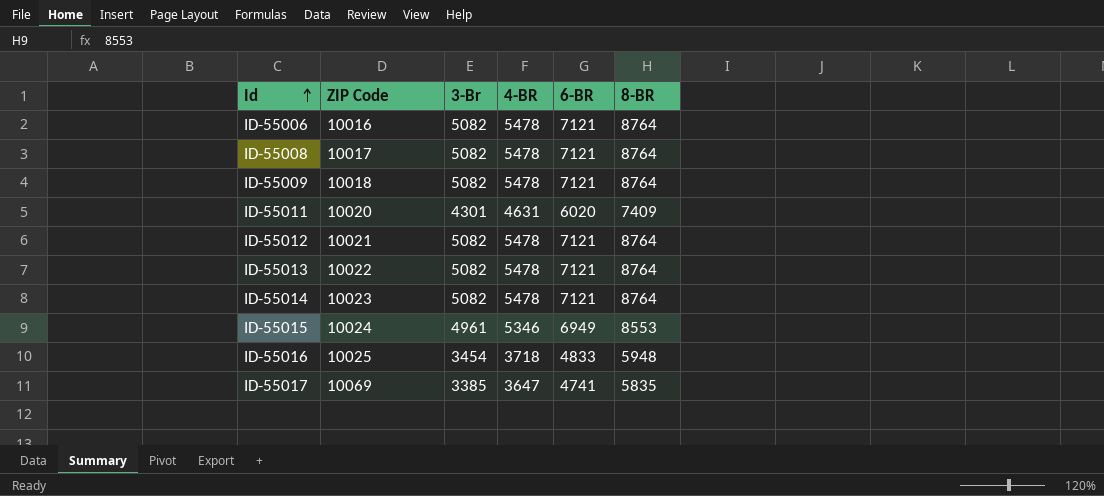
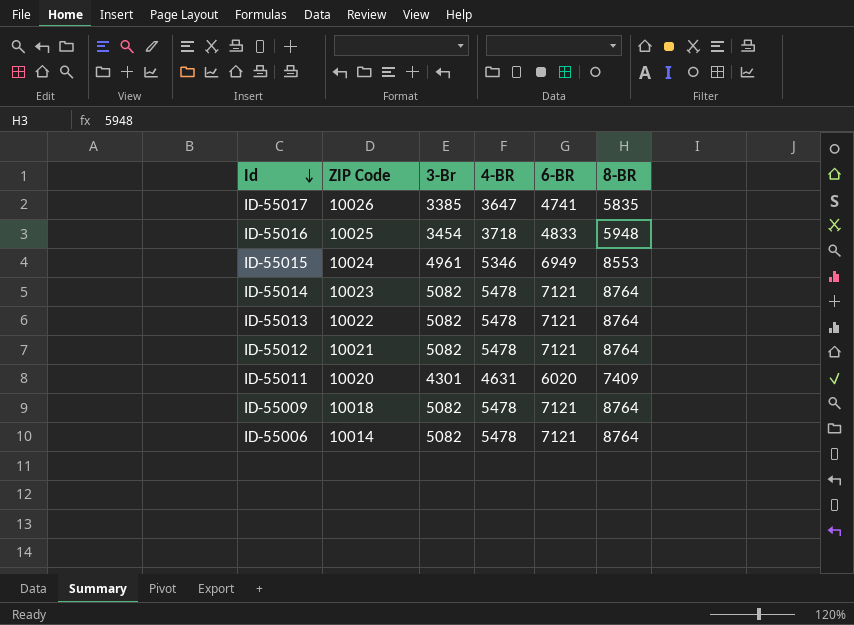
row order: Id ascending -> Id descending
row ID-55008: 10017 | 5082 | 5478 | 7121 | 8764 -> none
ID-55017 | ZIP Code: 10069 -> 10026
ID-55006 | ZIP Code: 10016 -> 10014

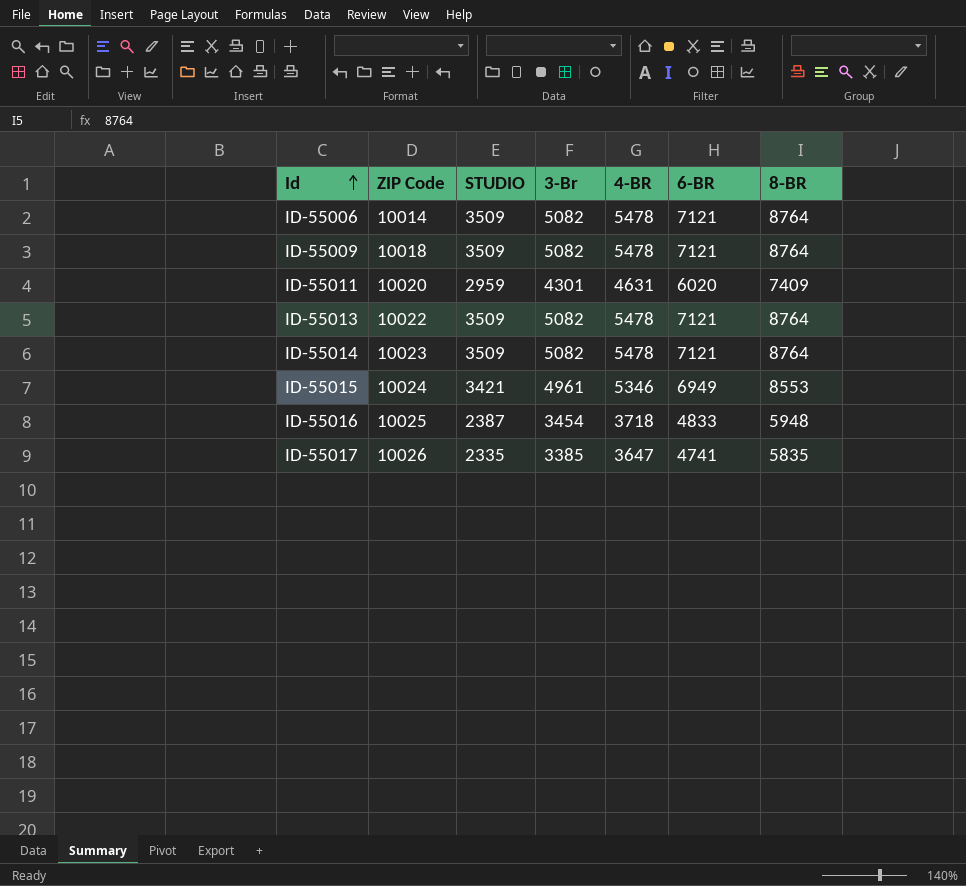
row order: Id descending -> Id ascending
column STUDIO | position: none -> 3
row ID-55012: 10021 | 5082 | 5478 | 7121 | 8764 -> none

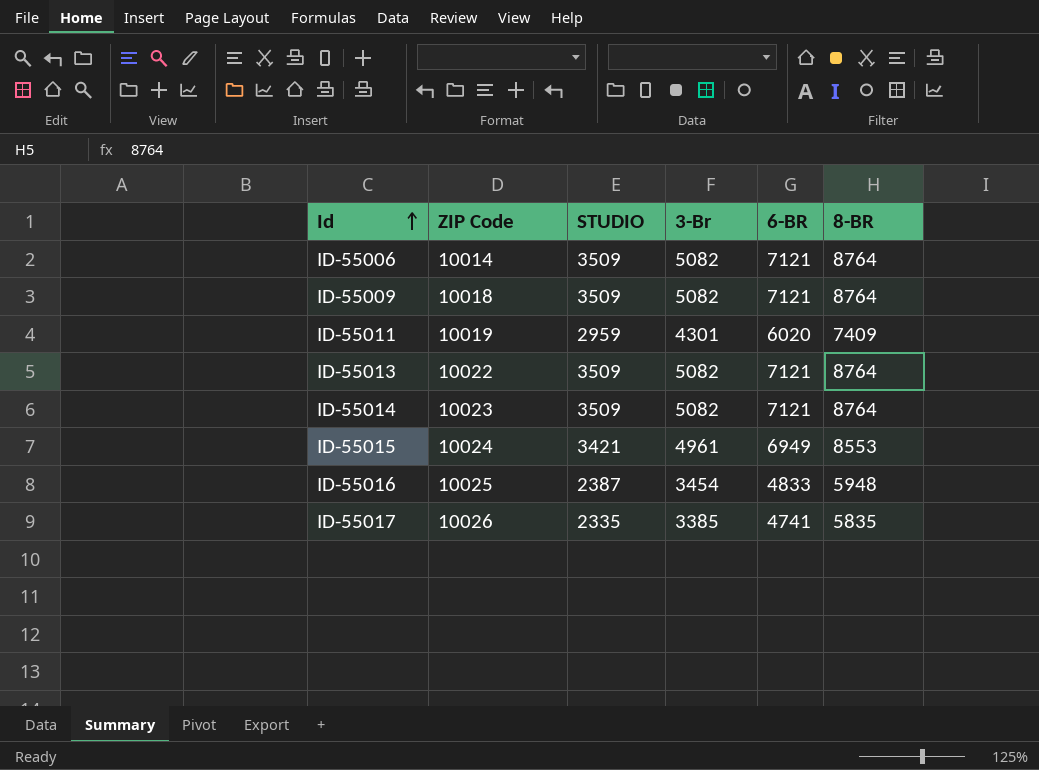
column 4-BR | position: 5 -> none
ID-55011 | ZIP Code: 10020 -> 10019

